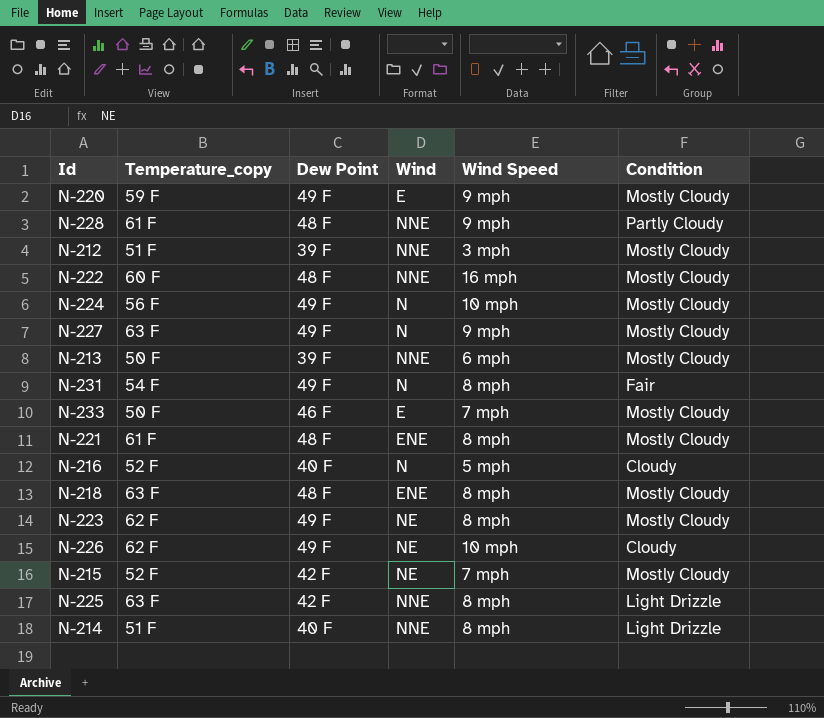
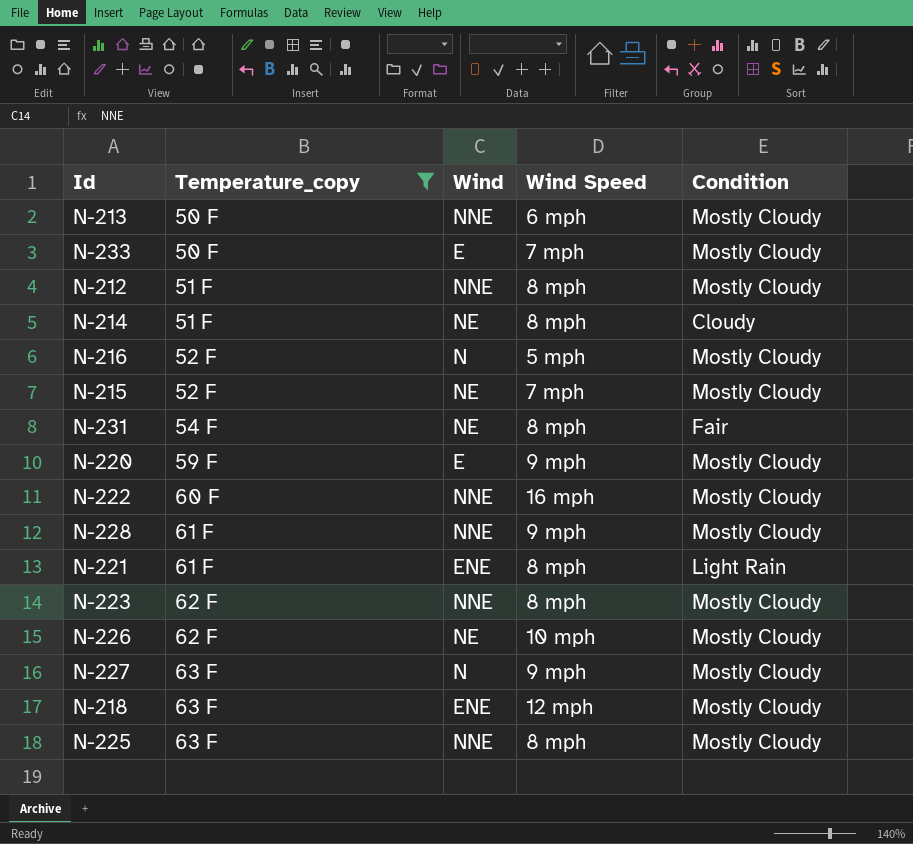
filter: none -> Temperature_copy != 56 F
row order: none -> Temperature_copy ascending
column Dew Point | position: 3 -> none
N-212 | Wind Speed: 3 mph -> 8 mph
N-214 | Wind: NNE -> NE
N-214 | Condition: Light Drizzle -> Cloudy
N-216 | Condition: Cloudy -> Mostly Cloudy
N-231 | Wind: N -> NE
N-228 | Condition: Partly Cloudy -> Mostly Cloudy
N-221 | Condition: Mostly Cloudy -> Light Rain
N-223 | Wind: NE -> NNE
N-226 | Condition: Cloudy -> Mostly Cloudy
N-218 | Wind Speed: 8 mph -> 12 mph
N-225 | Condition: Light Drizzle -> Mostly Cloudy

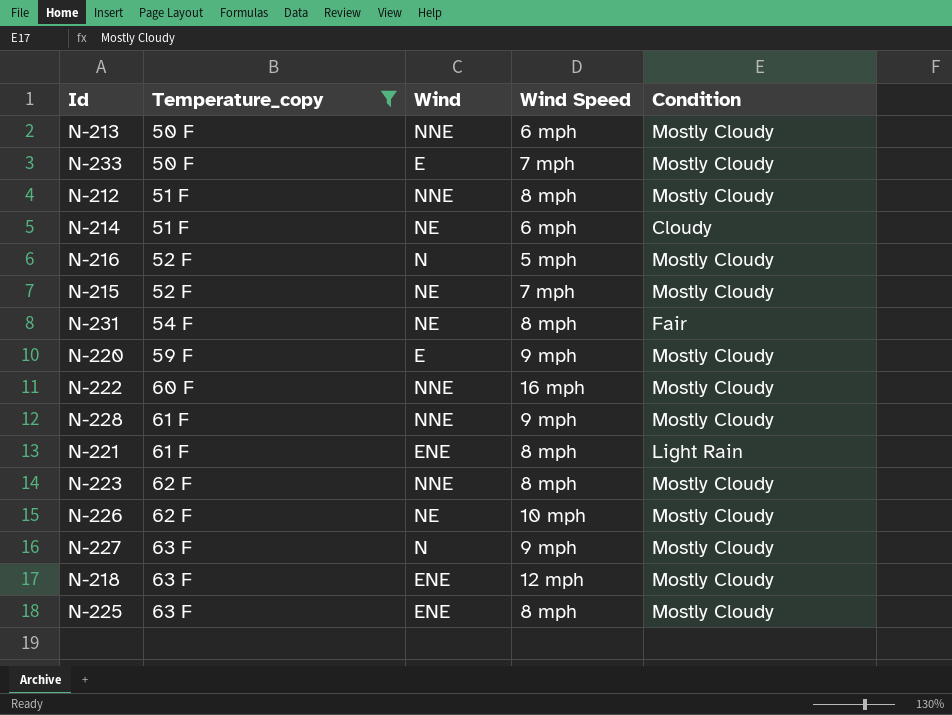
N-214 | Wind Speed: 8 mph -> 6 mph
N-225 | Wind: NNE -> ENE

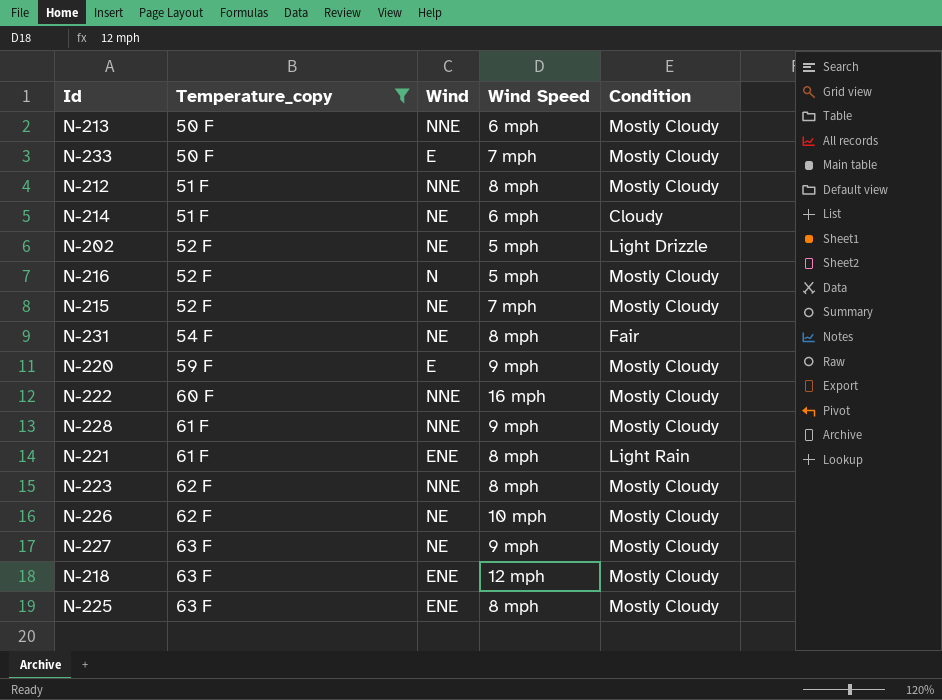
row N-202: none -> 52 F | NE | 5 mph | Light Drizzle
N-227 | Wind: N -> NE

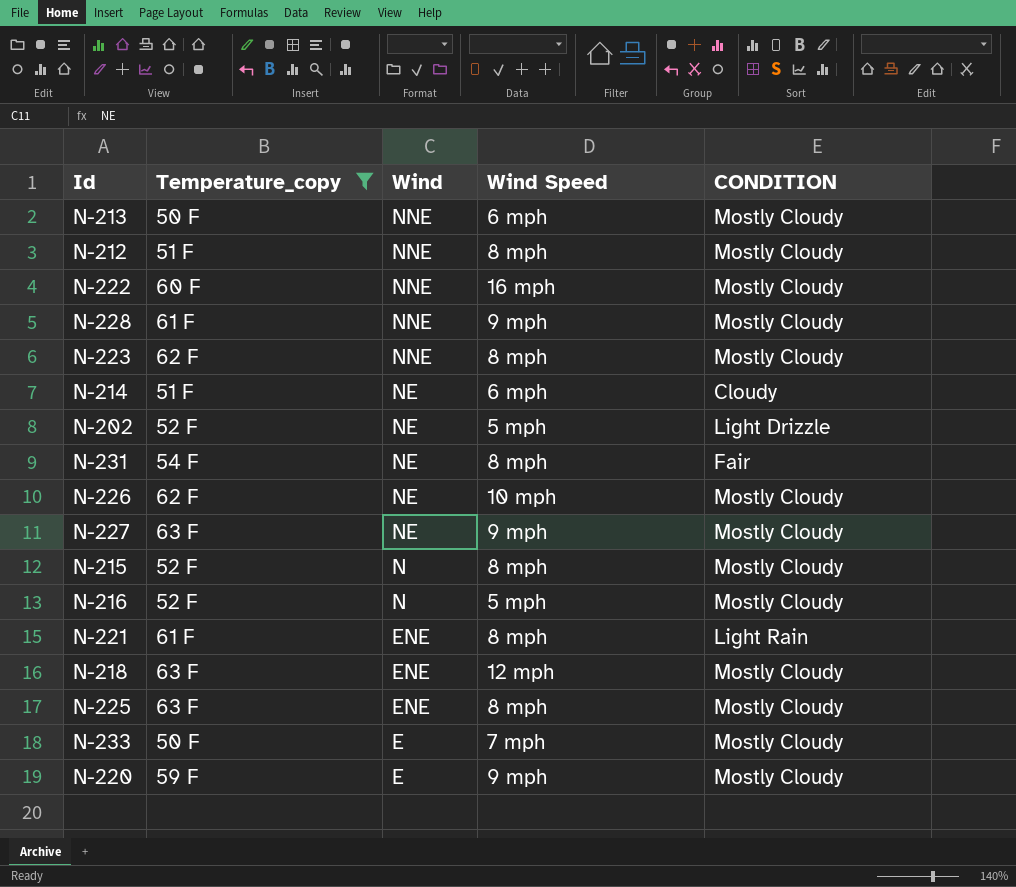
row order: Temperature_copy ascending -> Wind descending
column name: Condition -> CONDITION
N-215 | Wind: NE -> N
N-215 | Wind Speed: 7 mph -> 8 mph

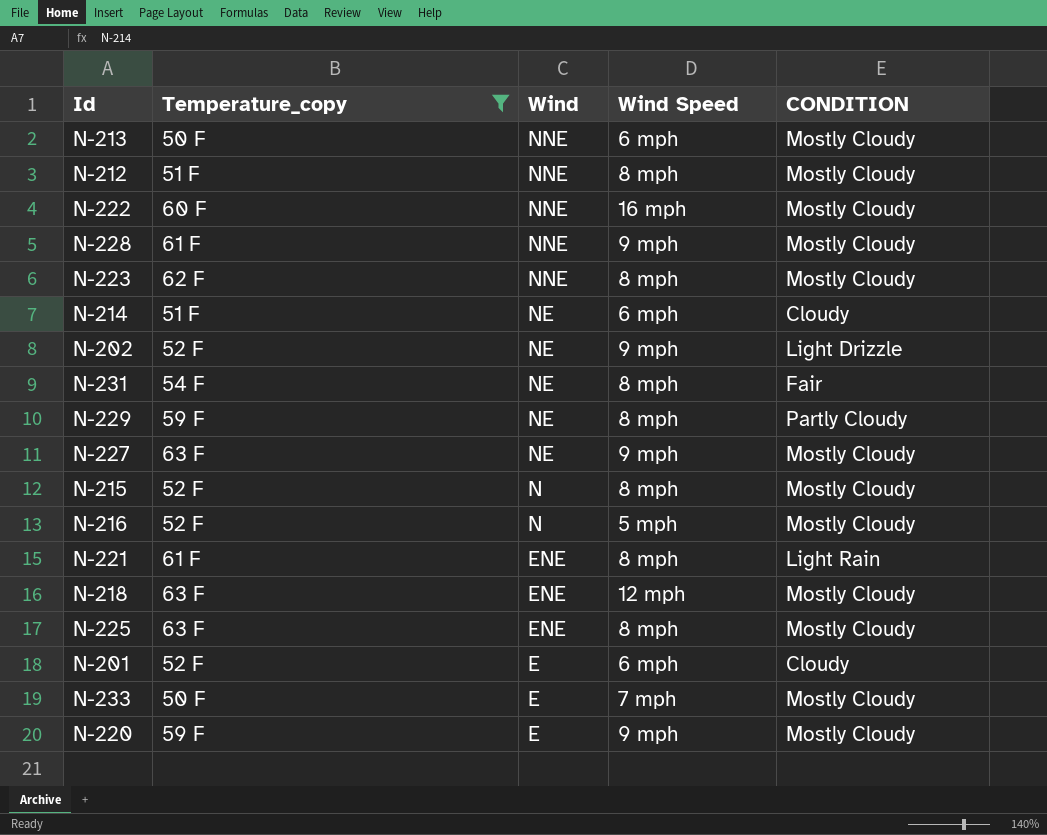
row N-226: 62 F | NE | 10 mph | Mostly Cloudy -> none
N-202 | Wind Speed: 5 mph -> 9 mph
row N-229: none -> 59 F | NE | 8 mph | Partly Cloudy
row N-201: none -> 52 F | E | 6 mph | Cloudy

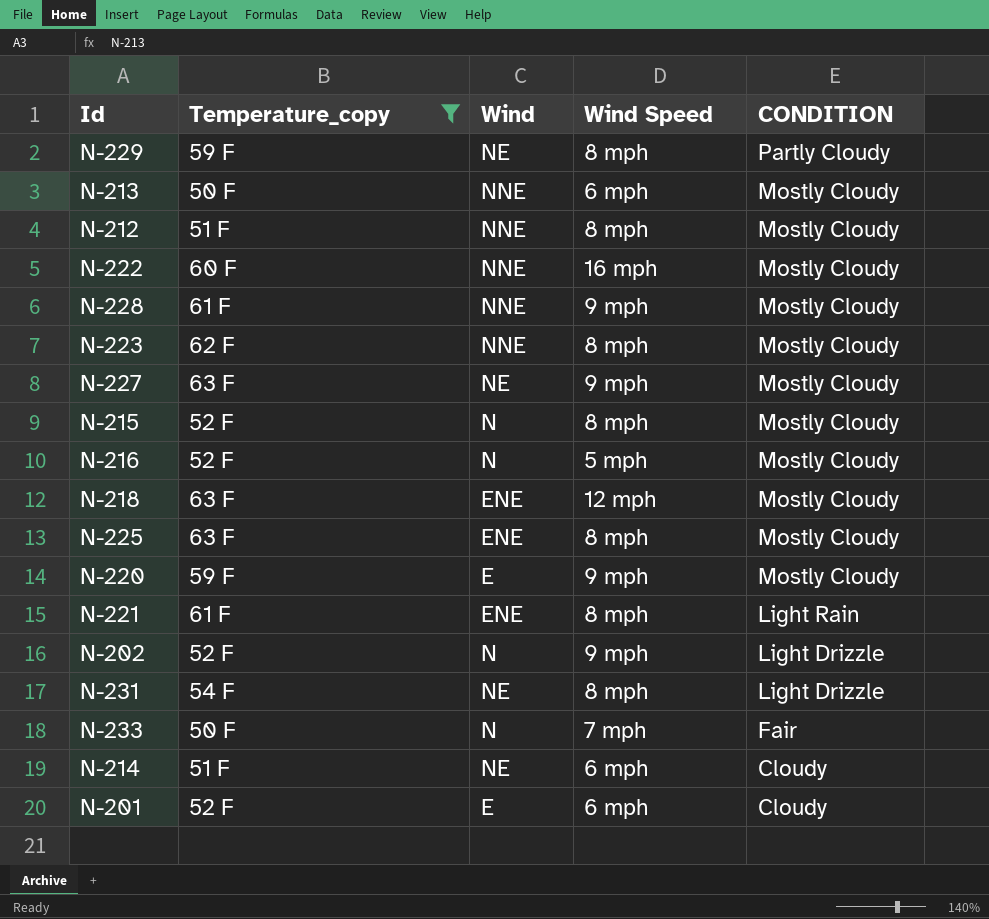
row order: Wind descending -> CONDITION descending
N-202 | Wind: NE -> N
N-231 | CONDITION: Fair -> Light Drizzle
N-233 | Wind: E -> N
N-233 | CONDITION: Mostly Cloudy -> Fair

